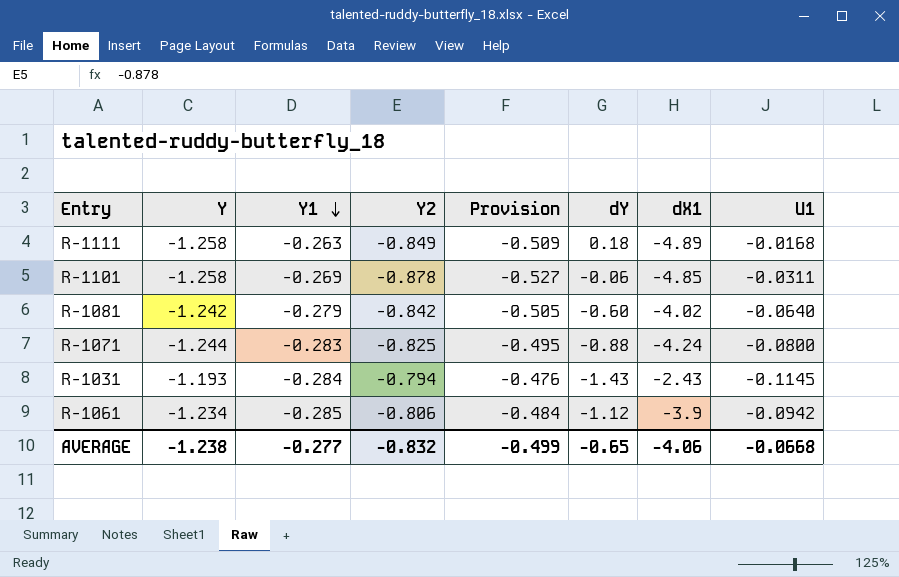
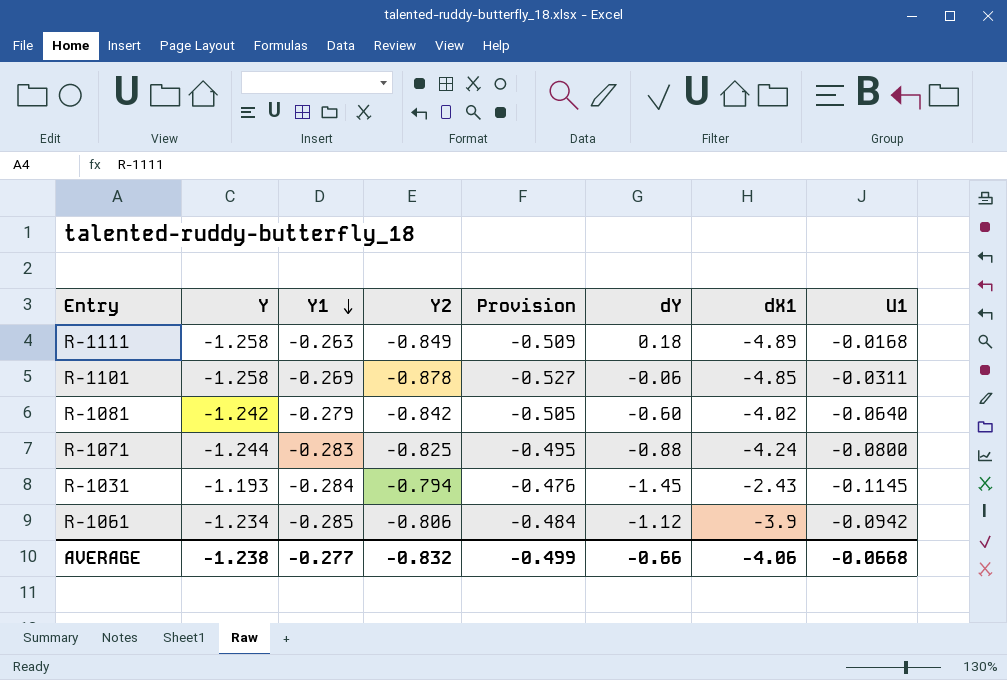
R-1031 | dY: -1.43 -> -1.45
AVERAGE | dY: -0.65 -> -0.66

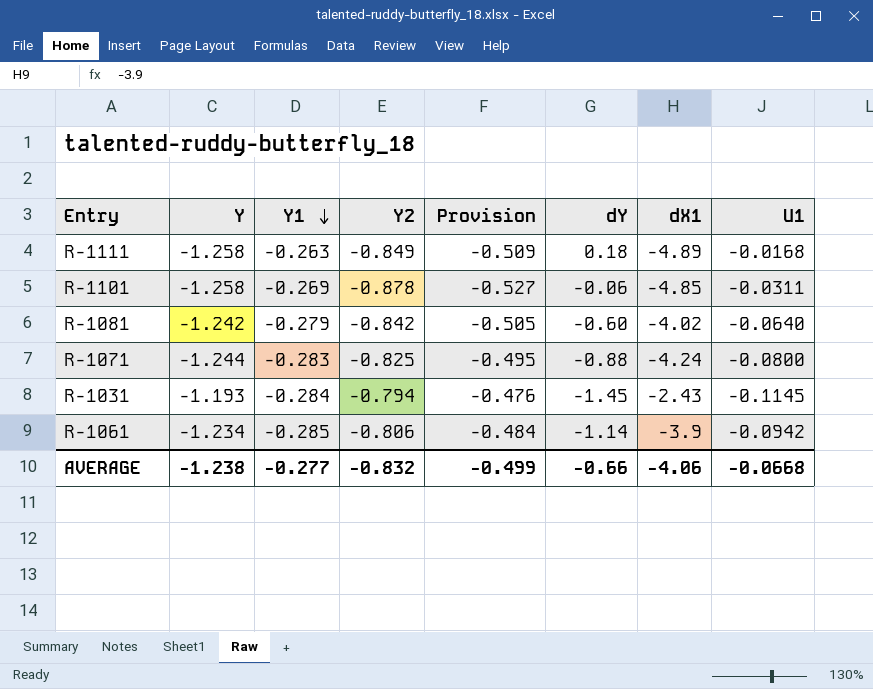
R-1061 | dY: -1.12 -> -1.14

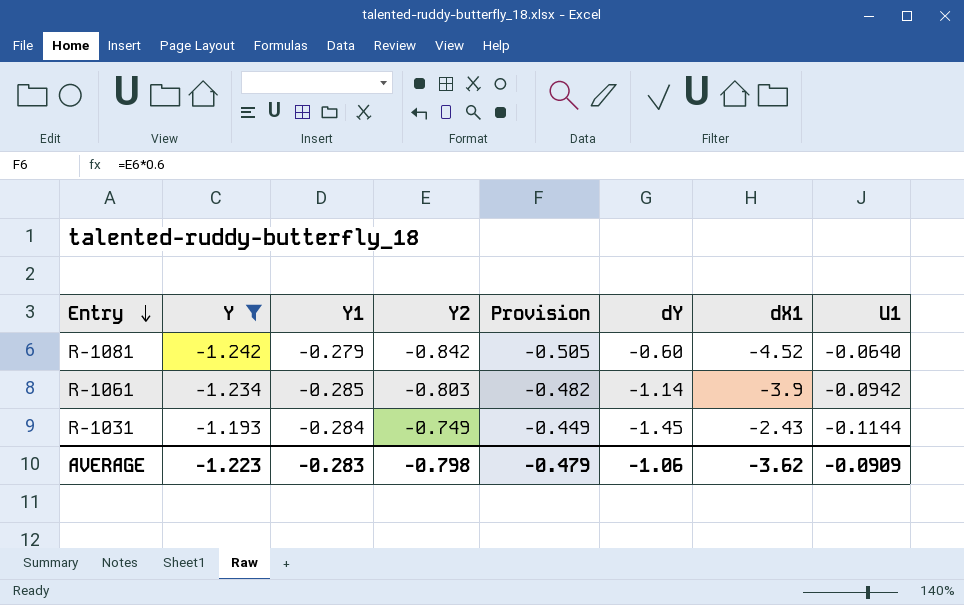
filter: none -> Y >= -1.242
row order: Y1 descending -> Entry descending
R-1081 | dX1: -4.02 -> -4.52
R-1061 | Y2: -0.806 -> -0.803
R-1061 | Provision: -0.484 -> -0.482
R-1031 | Y2: -0.794 -> -0.749
R-1031 | Provision: -0.476 -> -0.449
R-1031 | U1: -0.1145 -> -0.1144
AVERAGE | Y: -1.238 -> -1.223
AVERAGE | Y1: -0.277 -> -0.283
AVERAGE | Y2: -0.832 -> -0.798
AVERAGE | Provision: -0.499 -> -0.479
AVERAGE | dY: -0.66 -> -1.06
AVERAGE | dX1: -4.06 -> -3.62
AVERAGE | U1: -0.0668 -> -0.0909

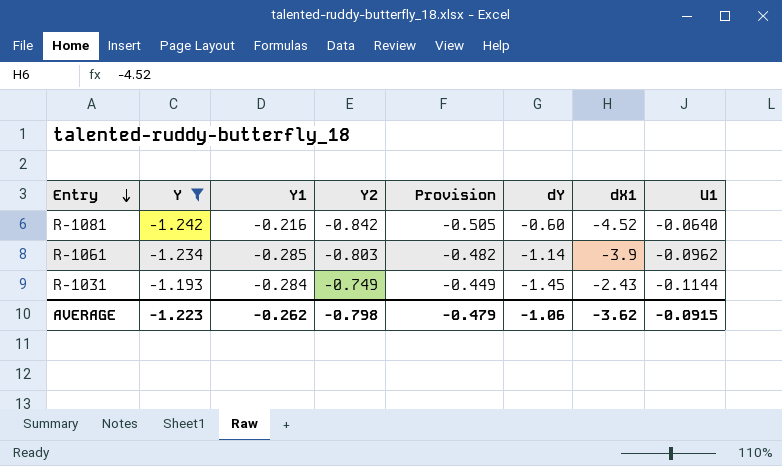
R-1081 | Y1: -0.279 -> -0.216
R-1061 | U1: -0.0942 -> -0.0962
AVERAGE | Y1: -0.283 -> -0.262
AVERAGE | U1: -0.0909 -> -0.0915

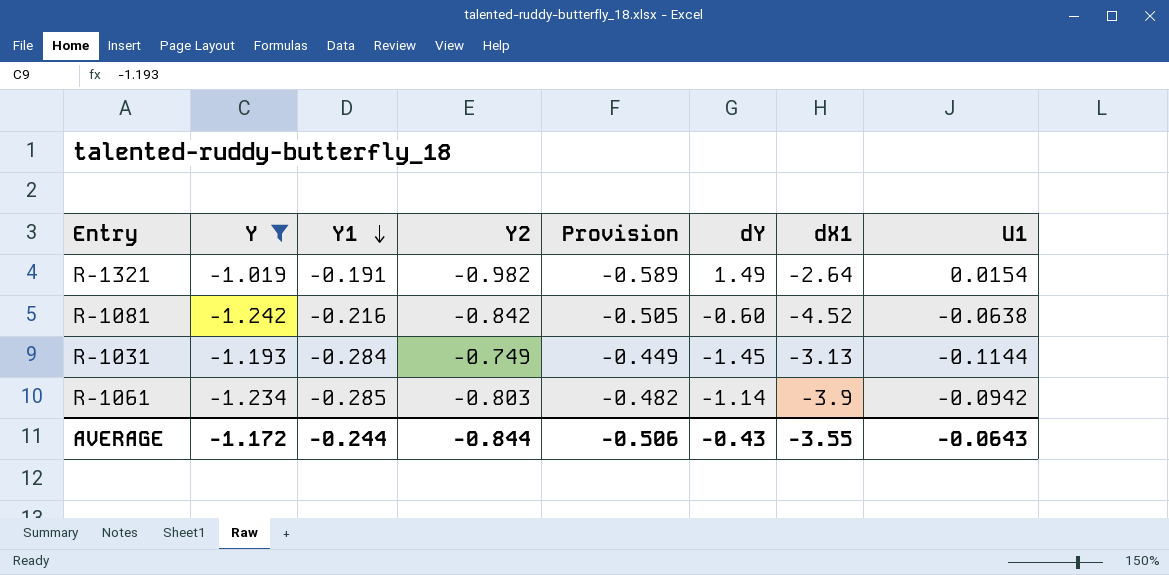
row order: Entry descending -> Y1 descending
row R-1321: none -> -1.019 | -0.191 | -0.982 | -0.589 | 1.49 | -2.64 | 0.0154
R-1081 | U1: -0.0640 -> -0.0638
R-1031 | dX1: -2.43 -> -3.13
R-1061 | U1: -0.0962 -> -0.0942
AVERAGE | Y: -1.223 -> -1.172
AVERAGE | Y1: -0.262 -> -0.244
AVERAGE | Y2: -0.798 -> -0.844
AVERAGE | Provision: -0.479 -> -0.506
AVERAGE | dY: -1.06 -> -0.43
AVERAGE | dX1: -3.62 -> -3.55
AVERAGE | U1: -0.0915 -> -0.0643

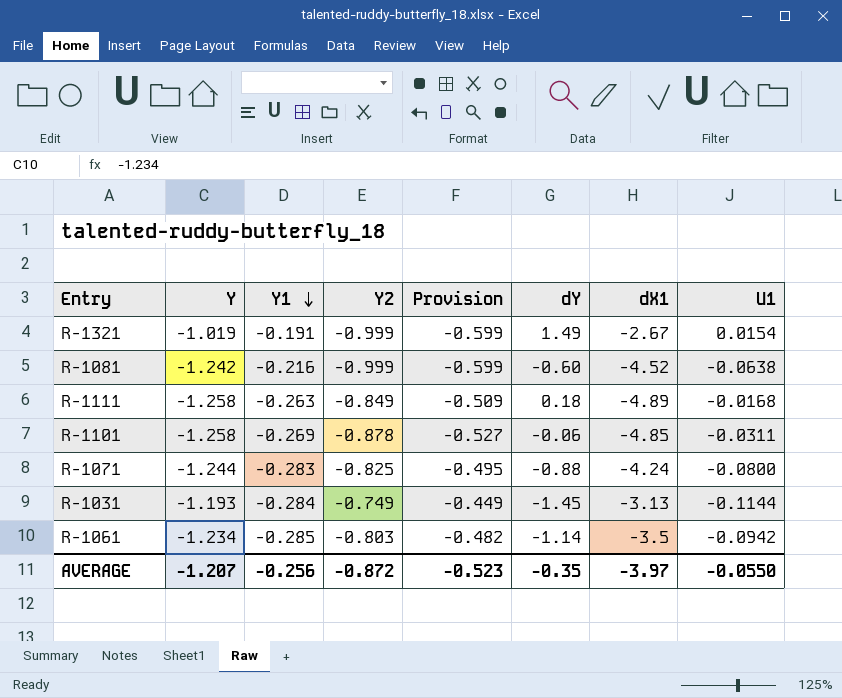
filter: Y >= -1.242 -> none
R-1321 | Y2: -0.982 -> -0.999
R-1321 | Provision: -0.589 -> -0.599
R-1321 | dX1: -2.64 -> -2.67
R-1081 | Y2: -0.842 -> -0.999
R-1081 | Provision: -0.505 -> -0.599
R-1061 | dX1: -3.9 -> -3.5
AVERAGE | Y: -1.172 -> -1.207
AVERAGE | Y1: -0.244 -> -0.256
AVERAGE | Y2: -0.844 -> -0.872
AVERAGE | Provision: -0.506 -> -0.523
AVERAGE | dY: -0.43 -> -0.35
AVERAGE | dX1: -3.55 -> -3.97
AVERAGE | U1: -0.0643 -> -0.0550

